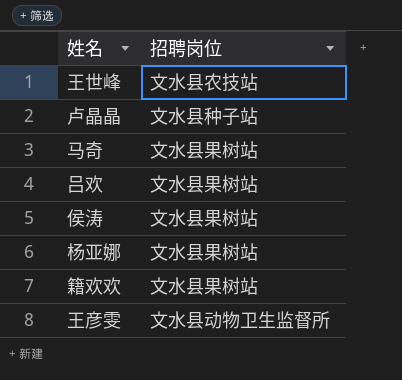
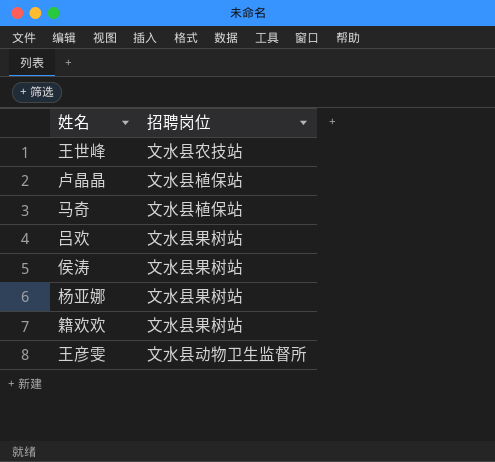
卢晶晶 | 招聘岗位: 文水县种子站 -> 文水县植保站
马奇 | 招聘岗位: 文水县果树站 -> 文水县植保站

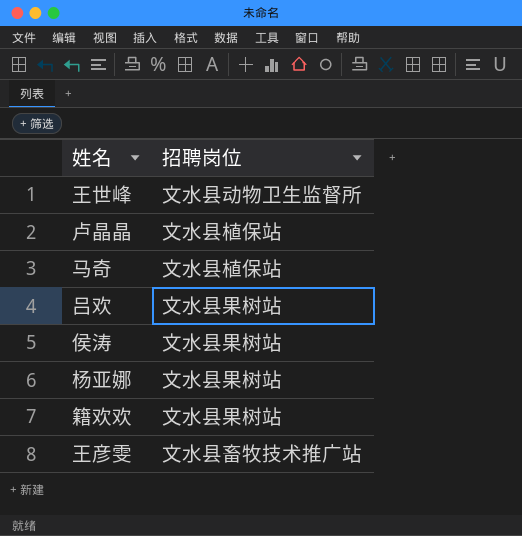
王世峰 | 招聘岗位: 文水县农技站 -> 文水县动物卫生监督所
王彦雯 | 招聘岗位: 文水县动物卫生监督所 -> 文水县畜牧技术推广站

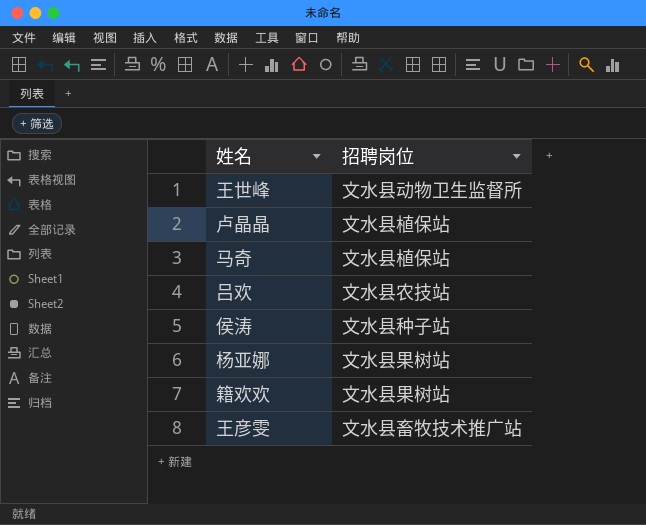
吕欢 | 招聘岗位: 文水县果树站 -> 文水县农技站
侯涛 | 招聘岗位: 文水县果树站 -> 文水县种子站

